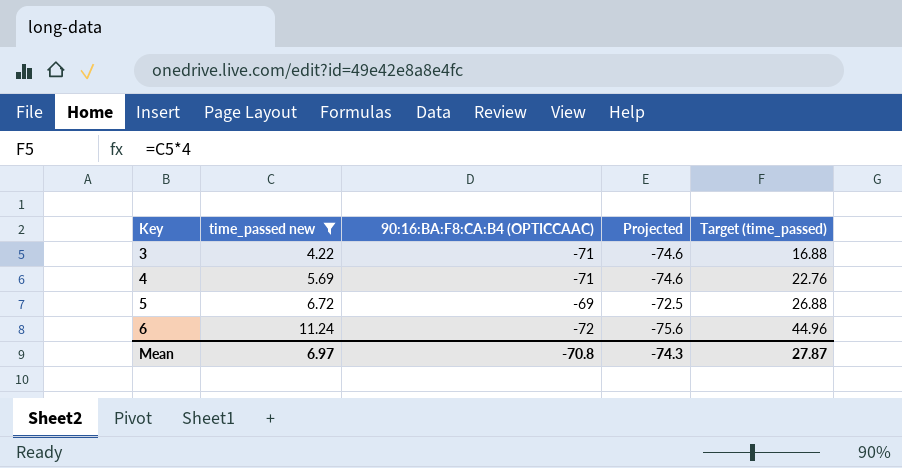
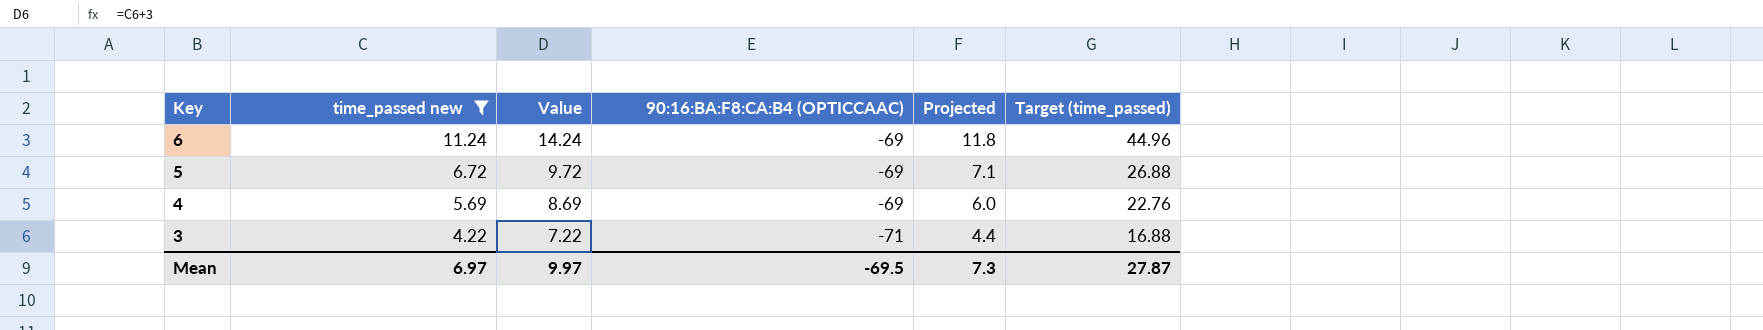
row order: Key ascending -> Key descending
column Value | formula: none -> [time_passed new] + 3
column Projected | formula: [90:16:BA:F8:CA:B4 (OPTICCAAC)] * 1.05 -> [time_passed new] * 1.05
6 | 90:16:BA:F8:CA:B4 (OPTICCAAC): -72 -> -69
4 | 90:16:BA:F8:CA:B4 (OPTICCAAC): -71 -> -69
Mean | 90:16:BA:F8:CA:B4 (OPTICCAAC): -70.8 -> -69.5
Mean | Projected: -74.3 -> 7.3

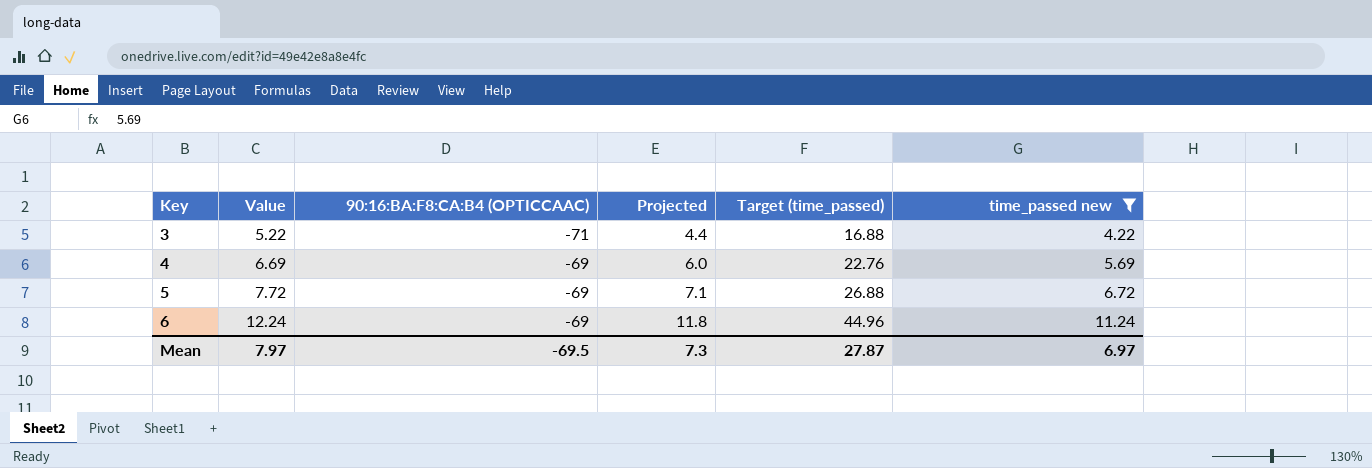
row order: Key descending -> Key ascending
column Value | formula: [time_passed new] + 3 -> [time_passed new] + 1
column time_passed new | position: 2 -> 6
Mean | Value: 9.97 -> 7.97

